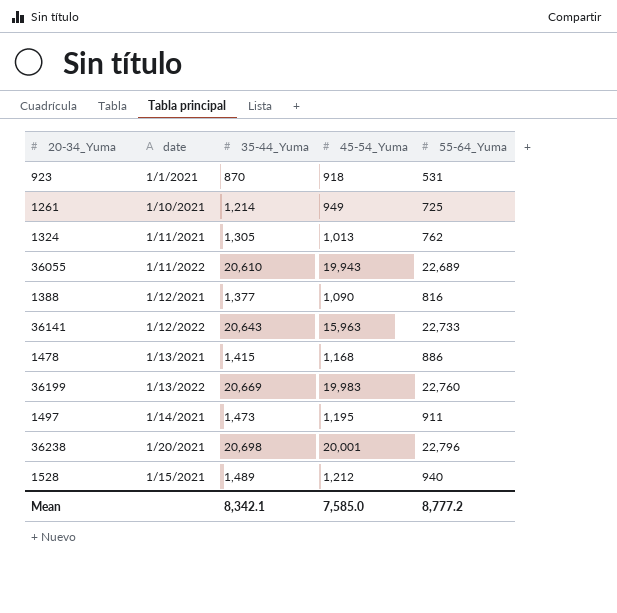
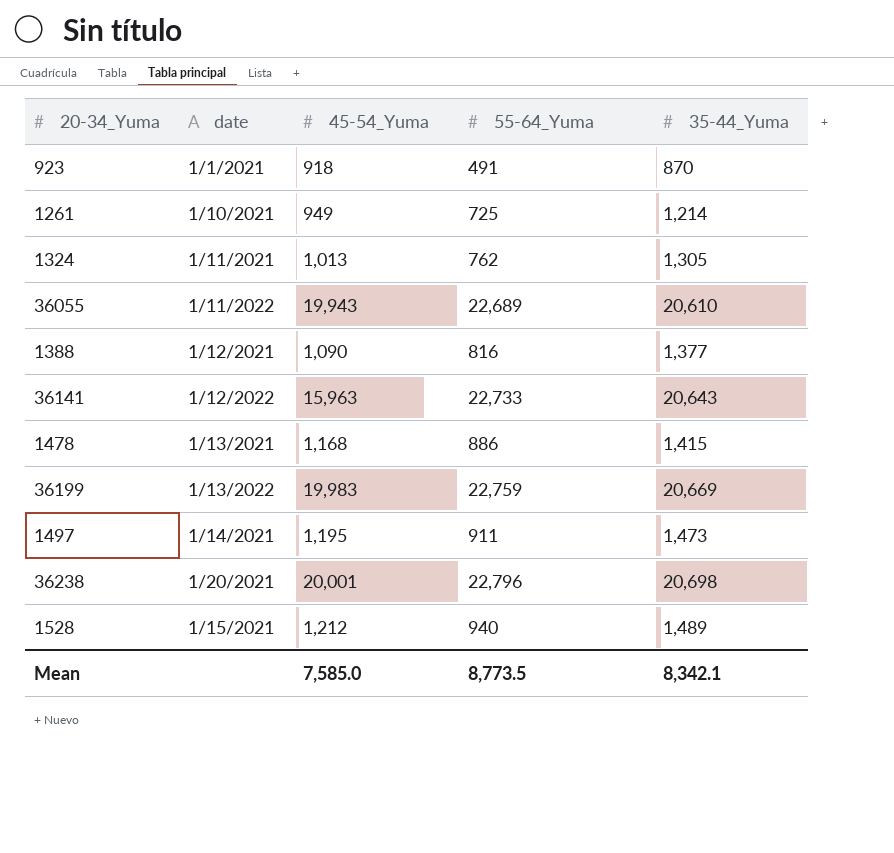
column 35-44_Yuma | position: 3 -> 5
923 | 55-64_Yuma: 531 -> 491
36199 | 55-64_Yuma: 22,760 -> 22,759
Mean | 55-64_Yuma: 8,777.2 -> 8,773.5

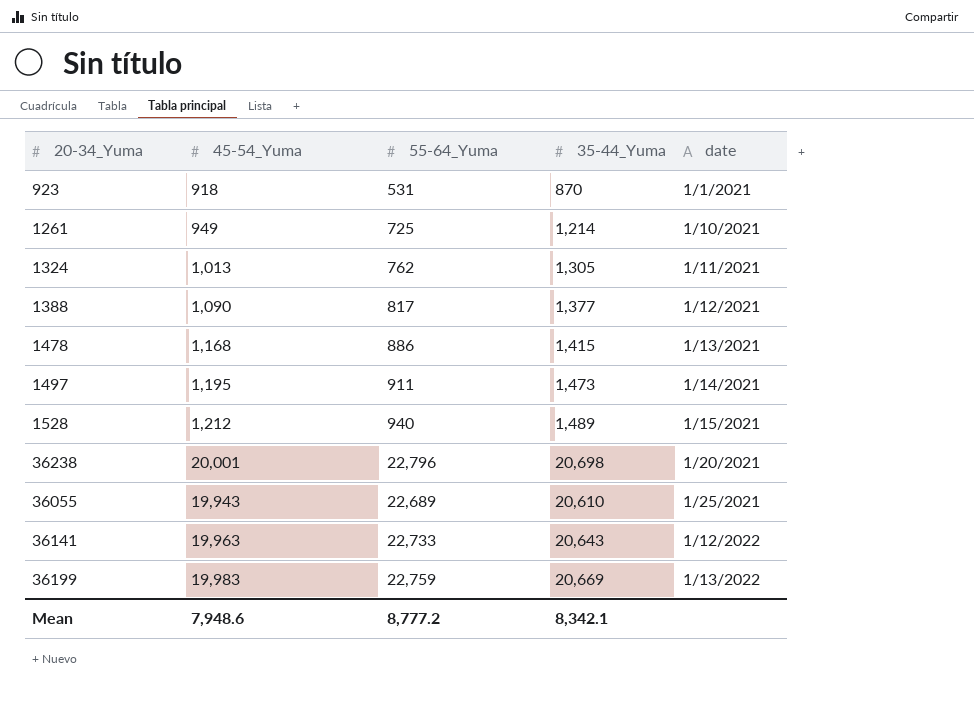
row order: none -> date ascending
column date | position: 2 -> 5
923 | 55-64_Yuma: 491 -> 531
1388 | 55-64_Yuma: 816 -> 817
36055 | date: 1/11/2022 -> 1/25/2021
36141 | 45-54_Yuma: 15,963 -> 19,963
Mean | 45-54_Yuma: 7,585.0 -> 7,948.6
Mean | 55-64_Yuma: 8,773.5 -> 8,777.2

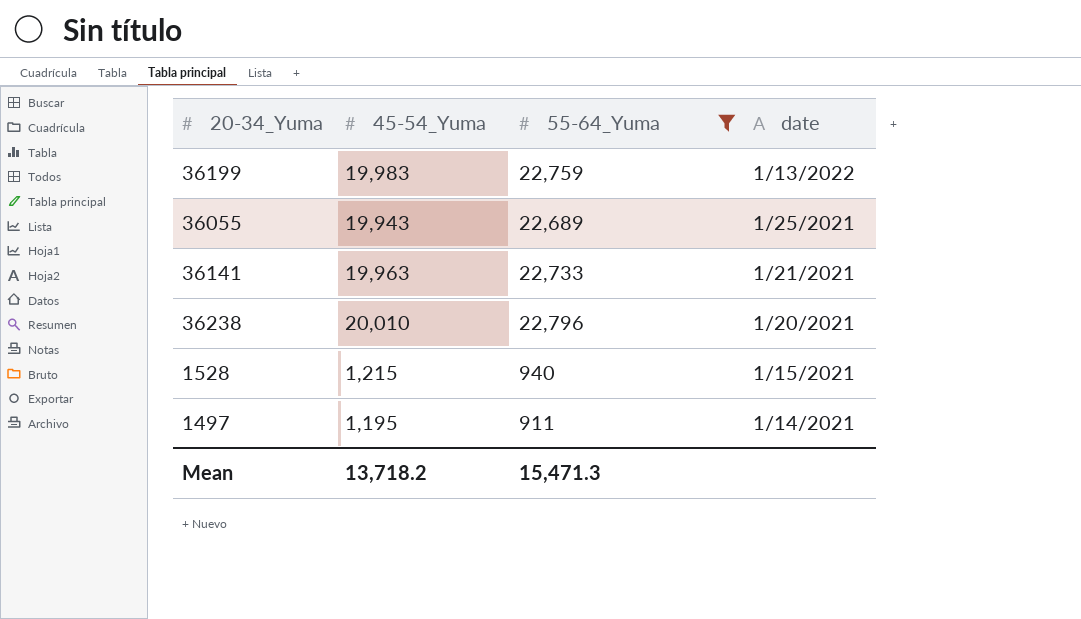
filter: none -> 55-64_Yuma >= 911
row order: date ascending -> date descending
column 35-44_Yuma | position: 4 -> none
36141 | date: 1/12/2022 -> 1/21/2021
36238 | 45-54_Yuma: 20,001 -> 20,010
1528 | 45-54_Yuma: 1,212 -> 1,215
Mean | 45-54_Yuma: 7,948.6 -> 13,718.2
Mean | 55-64_Yuma: 8,777.2 -> 15,471.3

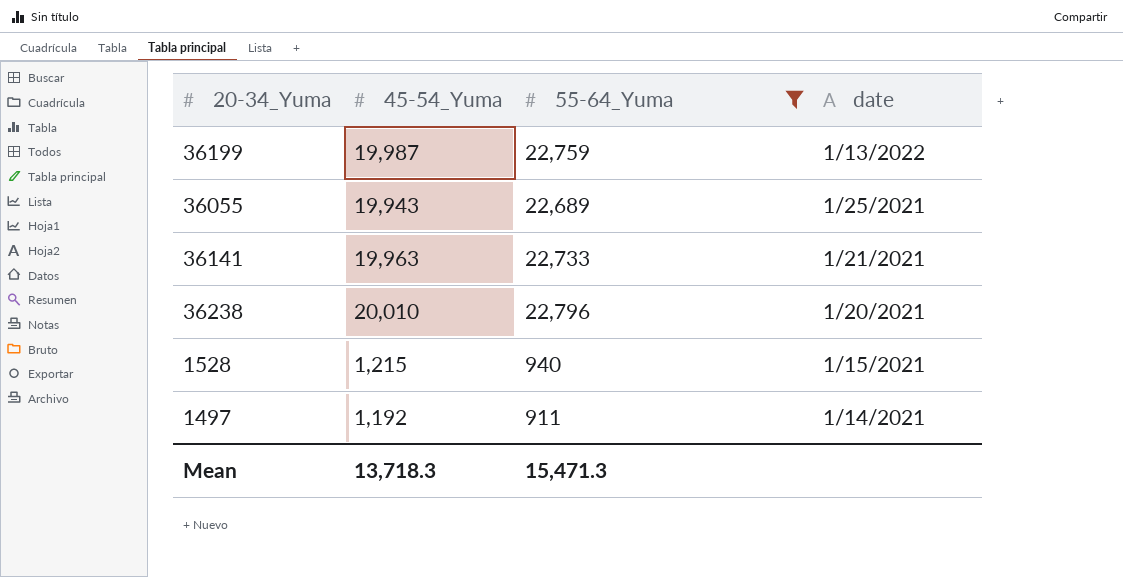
36199 | 45-54_Yuma: 19,983 -> 19,987
1497 | 45-54_Yuma: 1,195 -> 1,192
Mean | 45-54_Yuma: 13,718.2 -> 13,718.3

